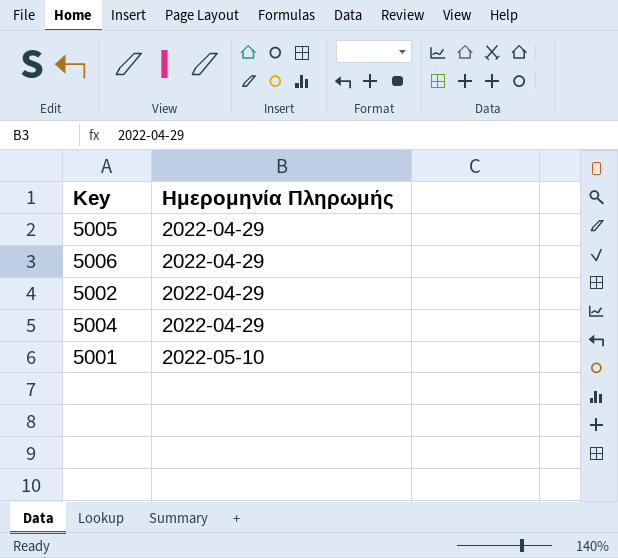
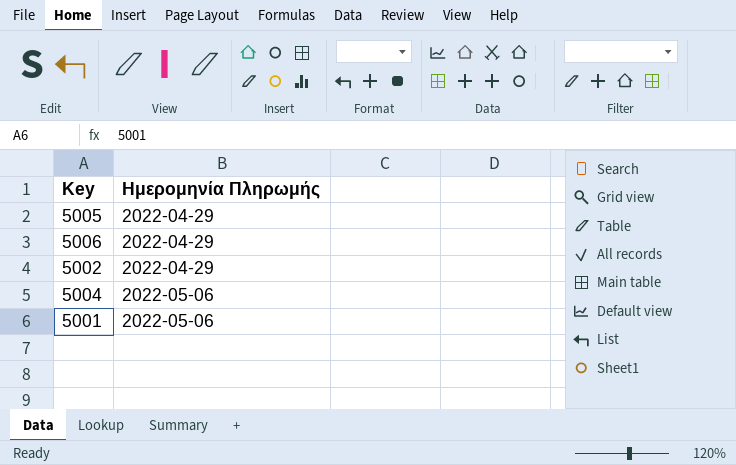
5004 | Ημερομηνία Πληρωμής: 2022-04-29 -> 2022-05-06
5001 | Ημερομηνία Πληρωμής: 2022-05-10 -> 2022-05-06

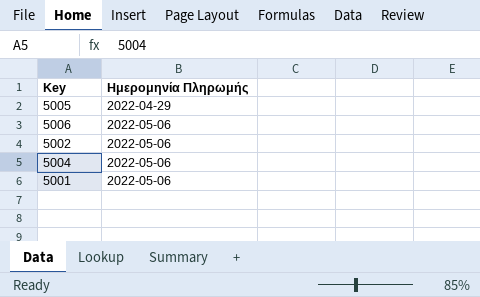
5006 | Ημερομηνία Πληρωμής: 2022-04-29 -> 2022-05-06
5002 | Ημερομηνία Πληρωμής: 2022-04-29 -> 2022-05-06

